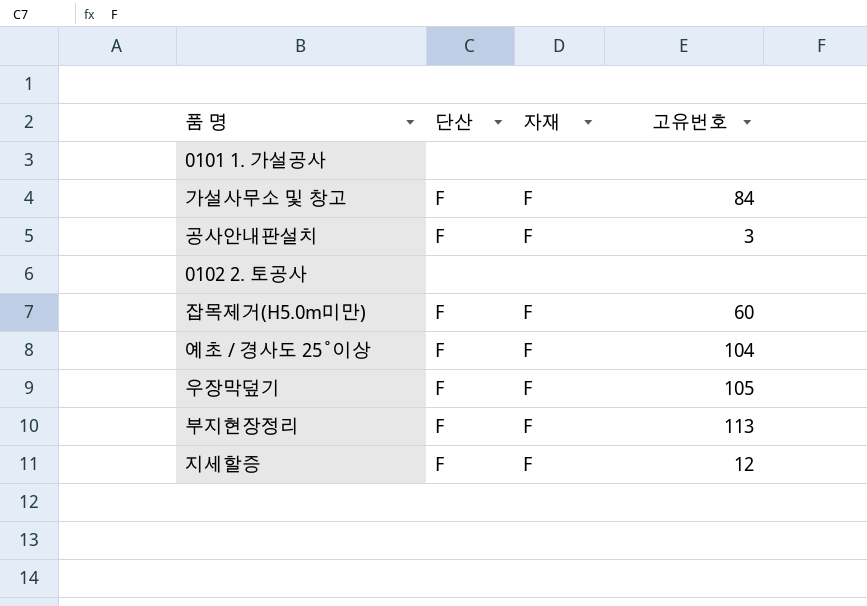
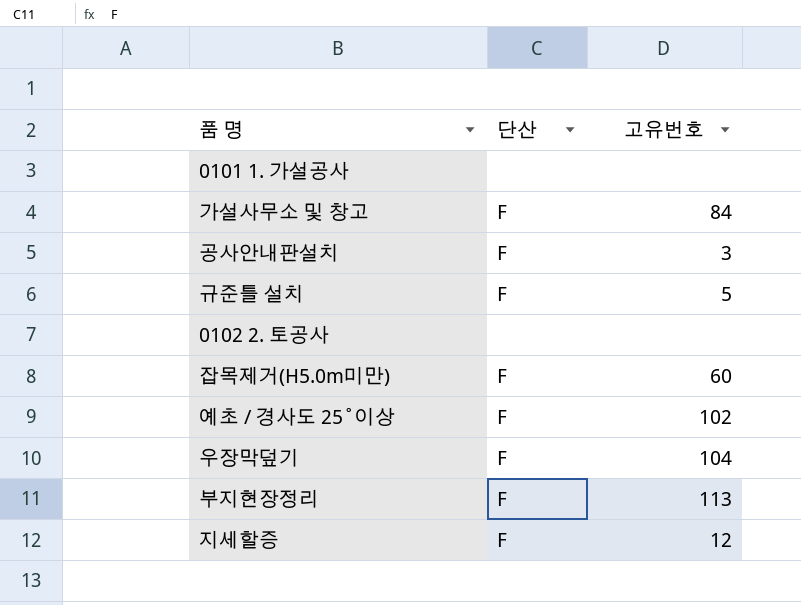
column 자재 | position: 3 -> none
row 규준틀 설치: none -> F | 5
예초 / 경사도 25˚이상 | 고유번호: 104 -> 102
우장막덮기 | 고유번호: 105 -> 104

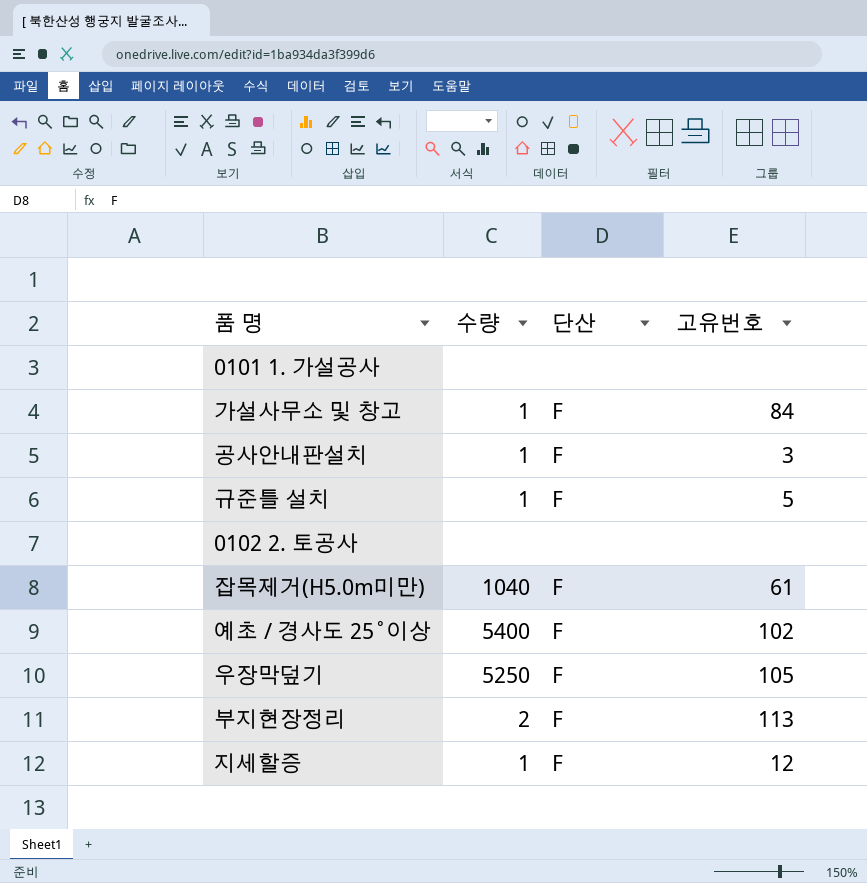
column 수량 | position: none -> 2
잡목제거(H5.0m미만) | 고유번호: 60 -> 61
우장막덮기 | 고유번호: 104 -> 105

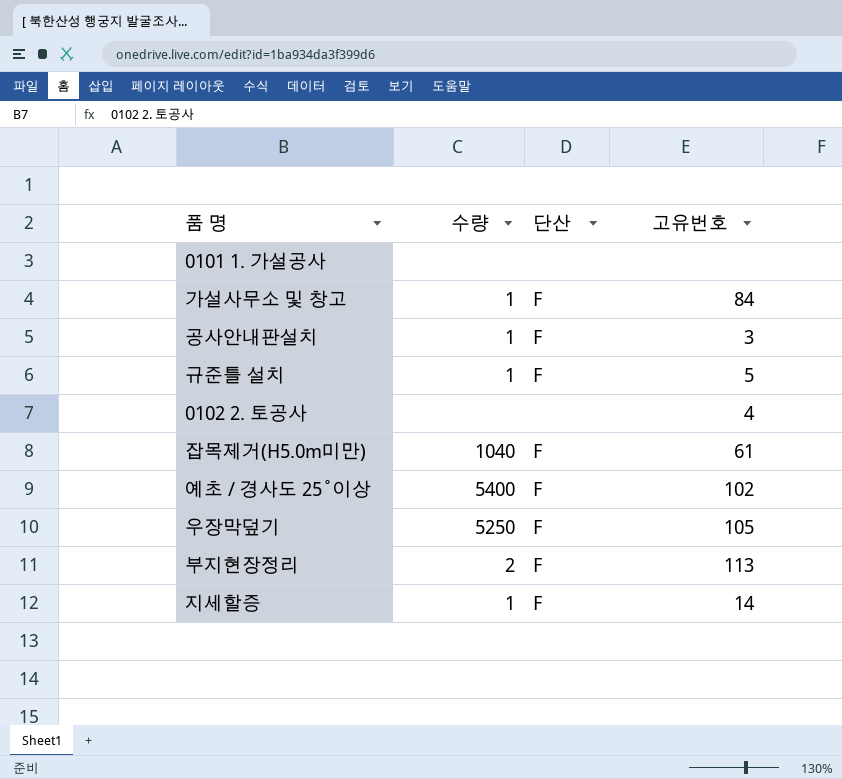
0102 2. 토공사 | 고유번호: none -> 4
지세할증 | 고유번호: 12 -> 14

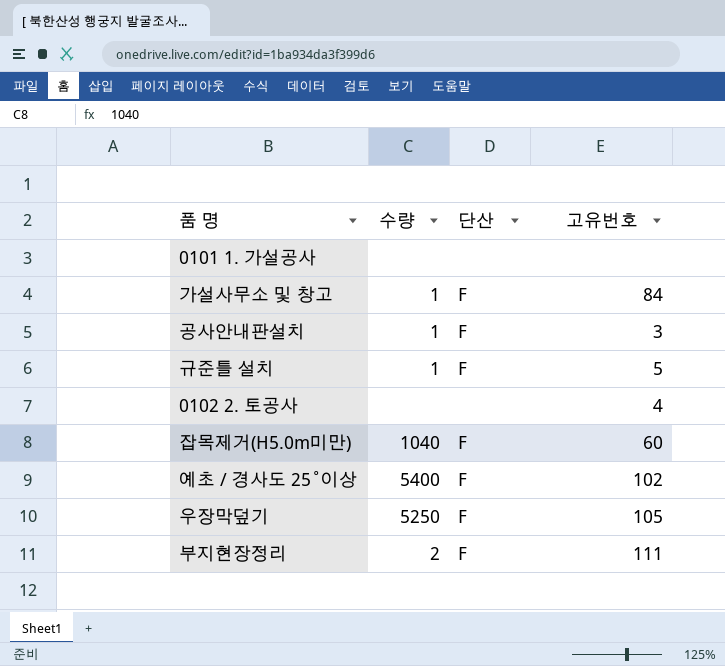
row 지세할증: 1 | F | 14 -> none
잡목제거(H5.0m미만) | 고유번호: 61 -> 60
부지현장정리 | 고유번호: 113 -> 111

